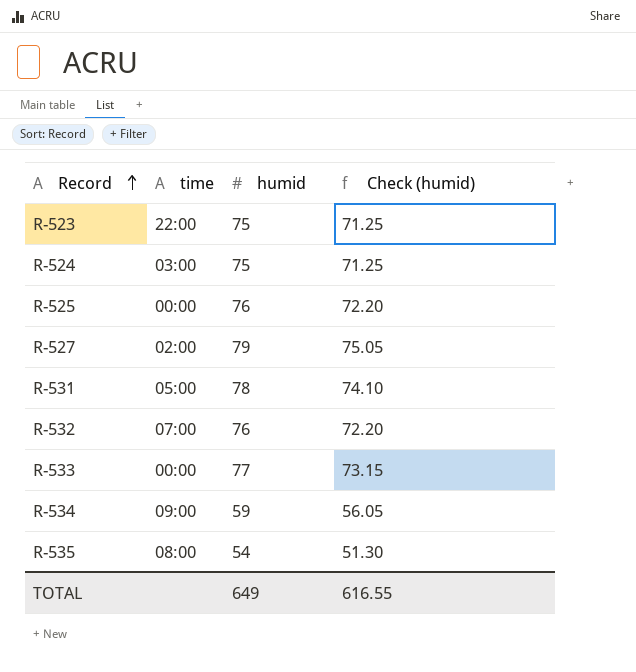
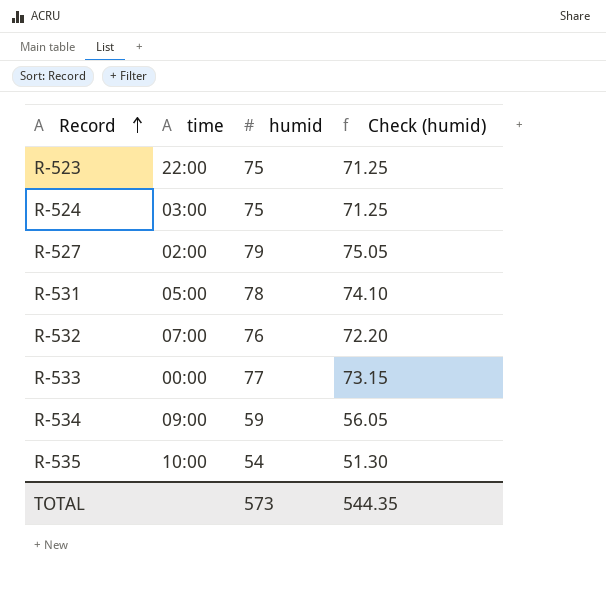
row R-525: 00:00 | 76 | 72.20 -> none
R-535 | time: 08:00 -> 10:00
TOTAL | humid: 649 -> 573
TOTAL | Check (humid): 616.55 -> 544.35

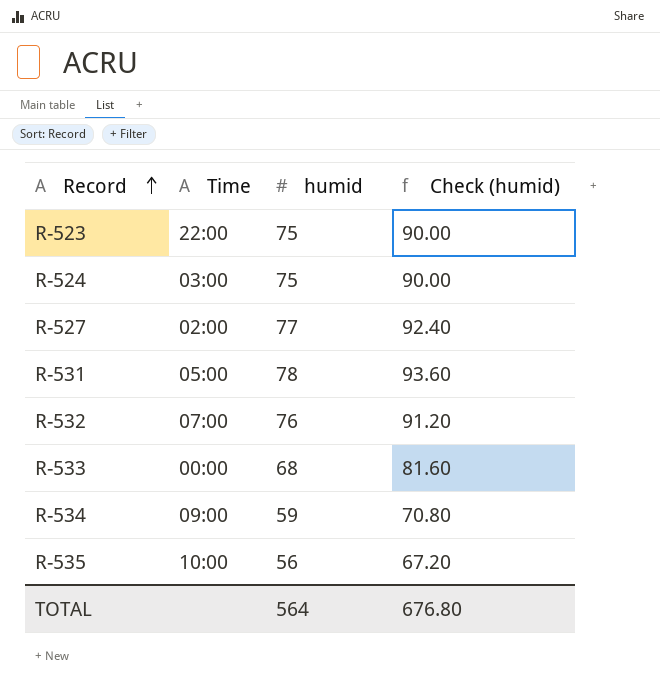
column name: time -> Time
column Check (humid) | formula: [humid] * 0.95 -> [humid] * 1.2
R-527 | humid: 79 -> 77
R-533 | humid: 77 -> 68
R-535 | humid: 54 -> 56
TOTAL | humid: 573 -> 564
TOTAL | Check (humid): 544.35 -> 676.80

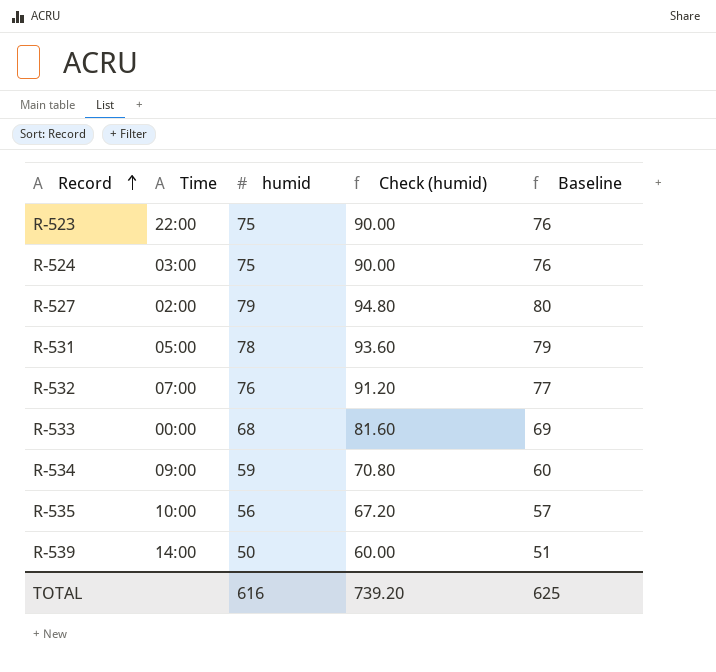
column Baseline | formula: none -> [humid] + 1
R-527 | humid: 77 -> 79
R-527 | Check (humid): 92.40 -> 94.80
row R-539: none -> 14:00 | 50 | 60.00 | 51
TOTAL | humid: 564 -> 616
TOTAL | Check (humid): 676.80 -> 739.20

